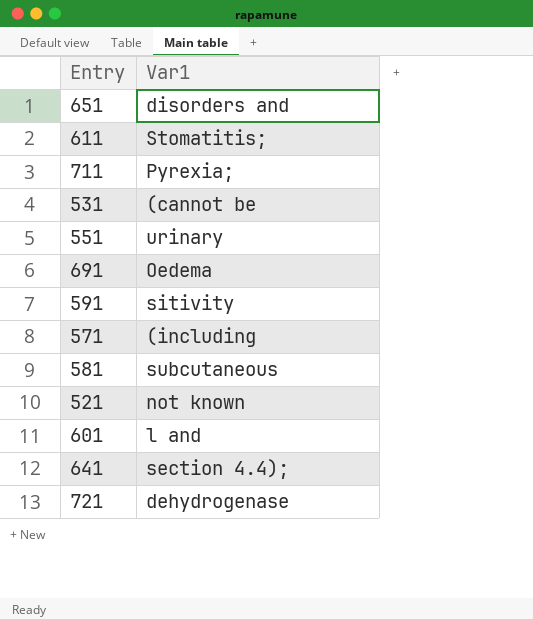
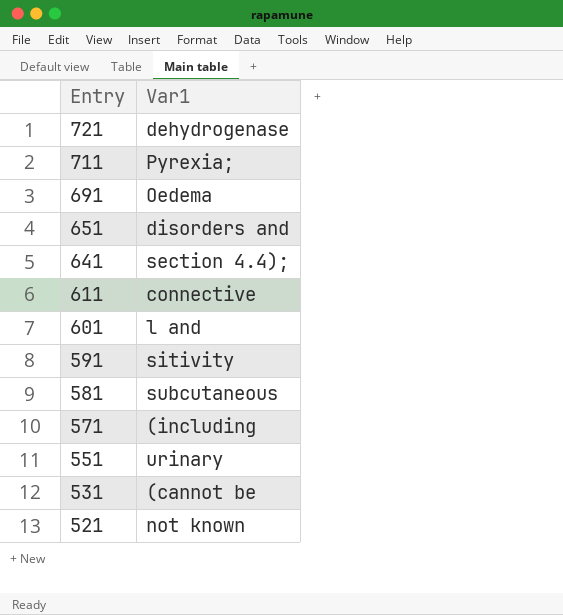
row order: none -> Entry descending
611 | Var1: Stomatitis; -> connective

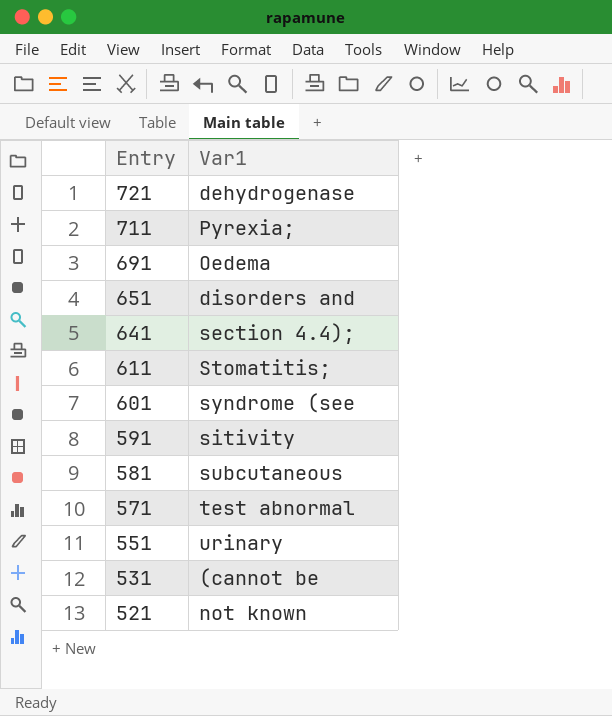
611 | Var1: connective -> Stomatitis;
601 | Var1: l and -> syndrome (see
571 | Var1: (including -> test abnormal

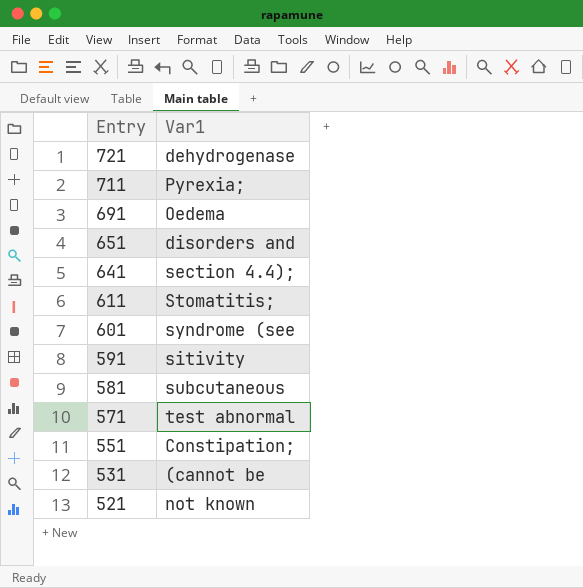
551 | Var1: urinary -> Constipation;

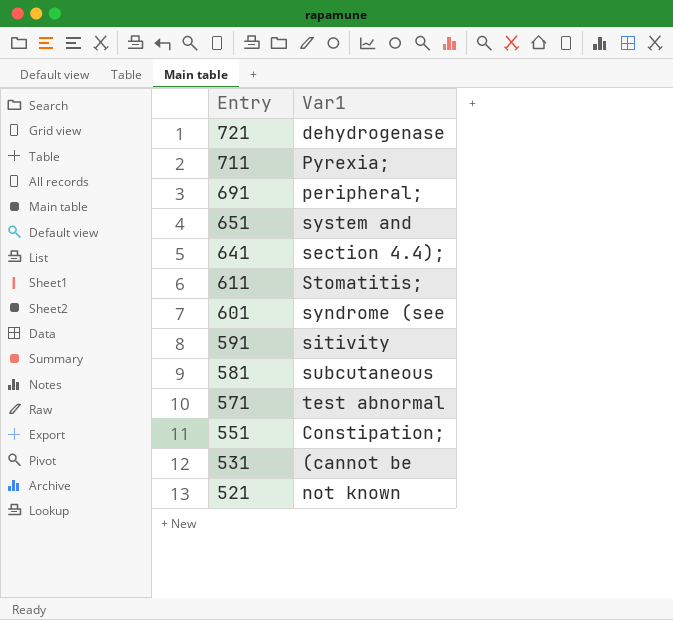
691 | Var1: Oedema -> peripheral;
651 | Var1: disorders and -> system and

